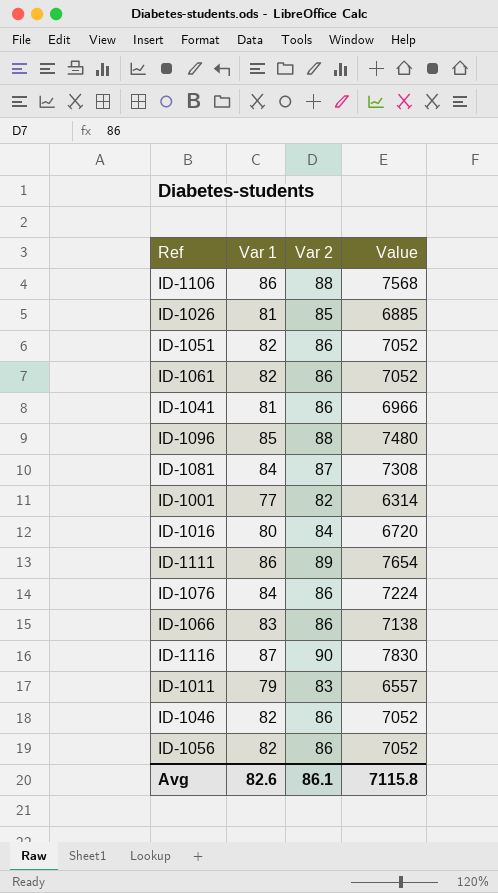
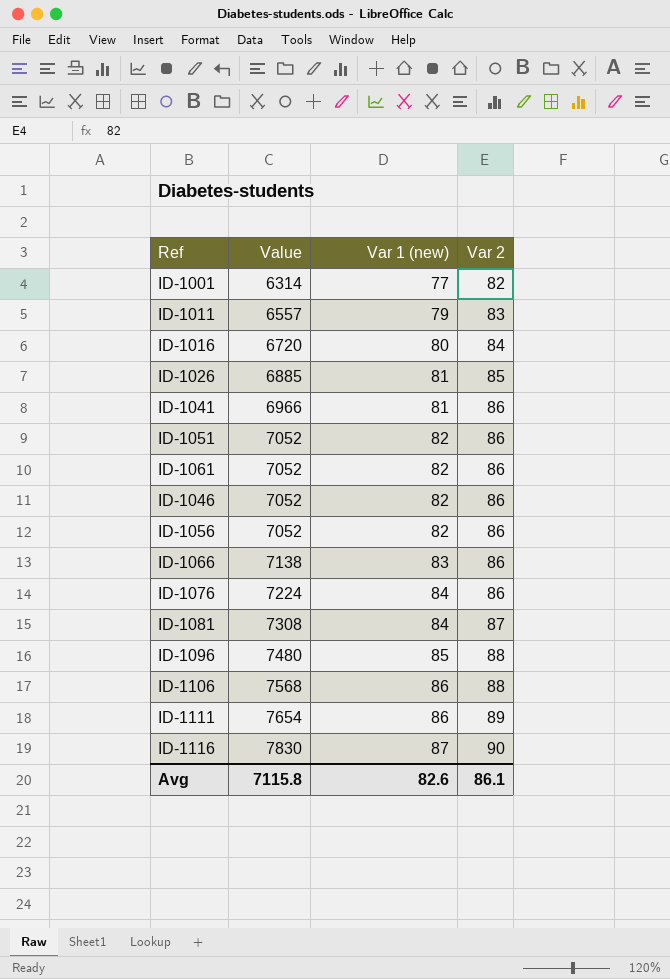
row order: none -> Value ascending
column Value | position: 4 -> 2
column name: Var 1 -> Var 1 (new)

